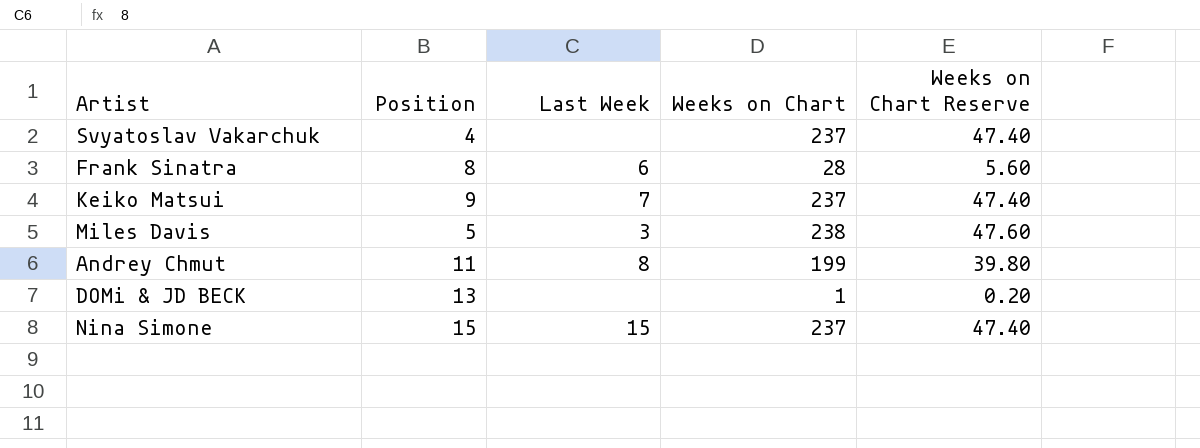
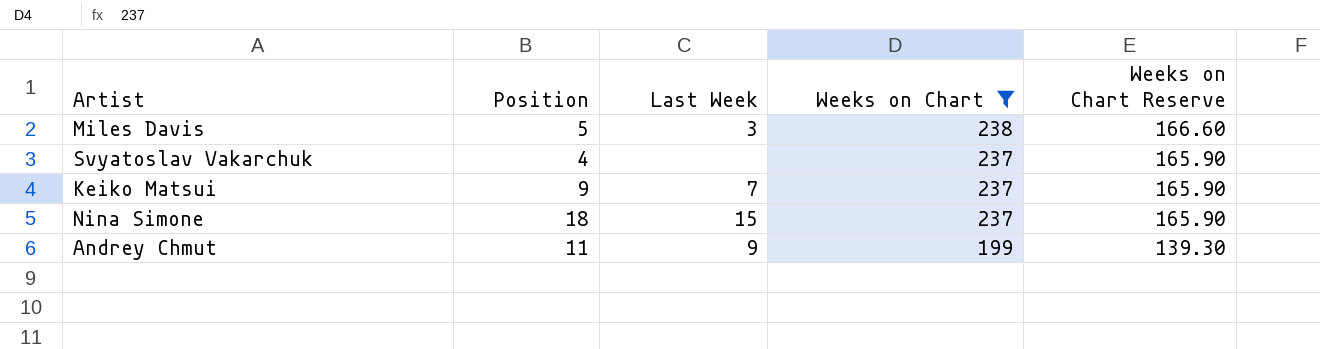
filter: none -> Weeks on Chart >= 199
row order: none -> Weeks on Chart descending
column Weeks on Chart Reserve | formula: [Weeks on Chart] * 0.2 -> [Weeks on Chart] * 0.7
Nina Simone | Position: 15 -> 18
Andrey Chmut | Last Week: 8 -> 9

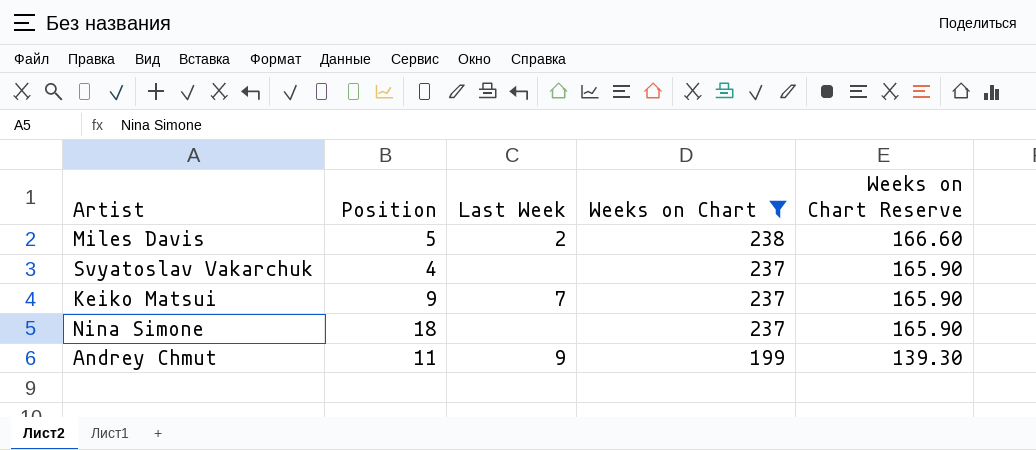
Miles Davis | Last Week: 3 -> 2
Nina Simone | Last Week: 15 -> none

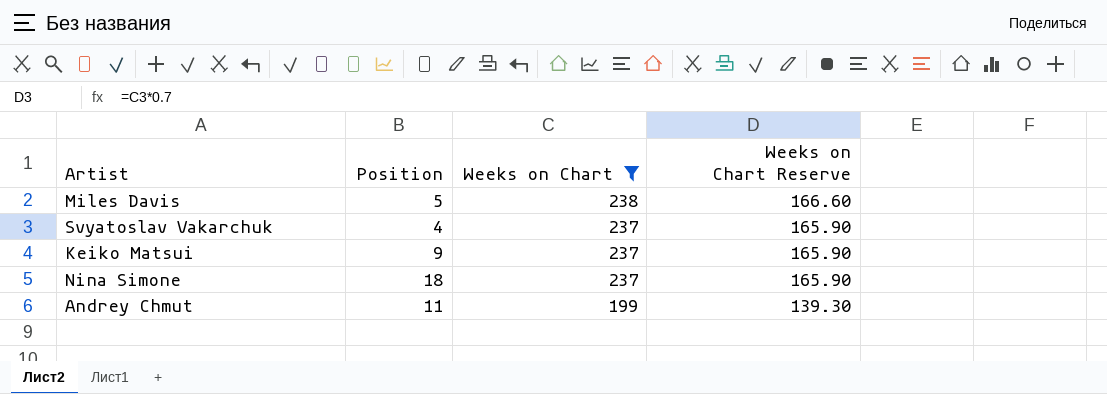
column Last Week | position: 3 -> none

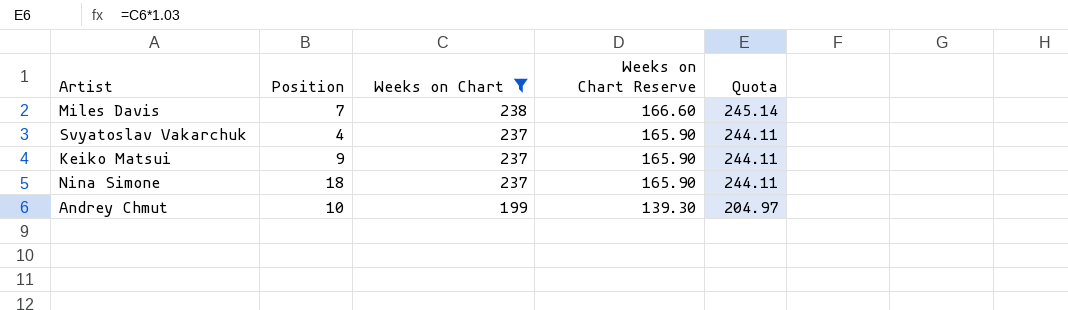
column Quota | formula: none -> [Weeks on Chart] * 1.03
Miles Davis | Position: 5 -> 7
Andrey Chmut | Position: 11 -> 10

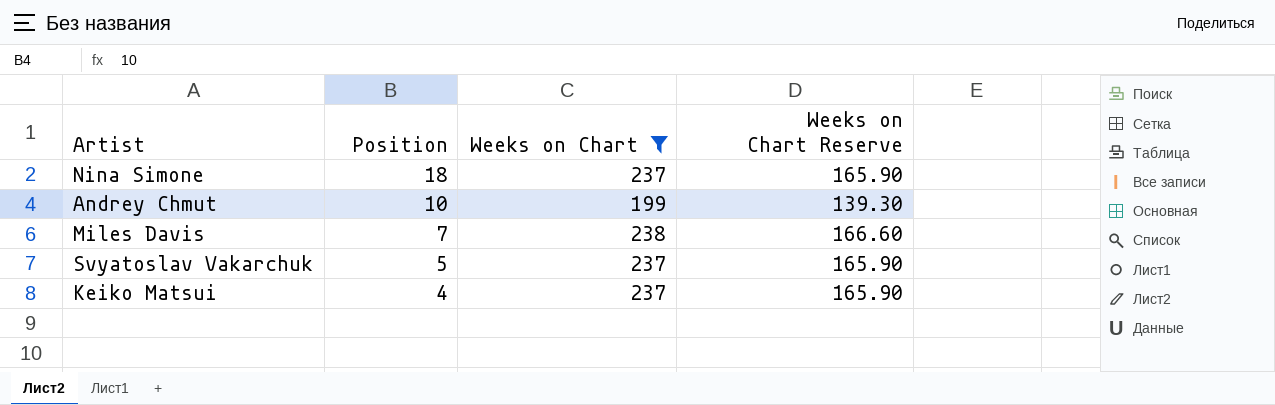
row order: Weeks on Chart descending -> Position descending
column Quota | formula: [Weeks on Chart] * 1.03 -> none
Svyatoslav Vakarchuk | Position: 4 -> 5
Keiko Matsui | Position: 9 -> 4

